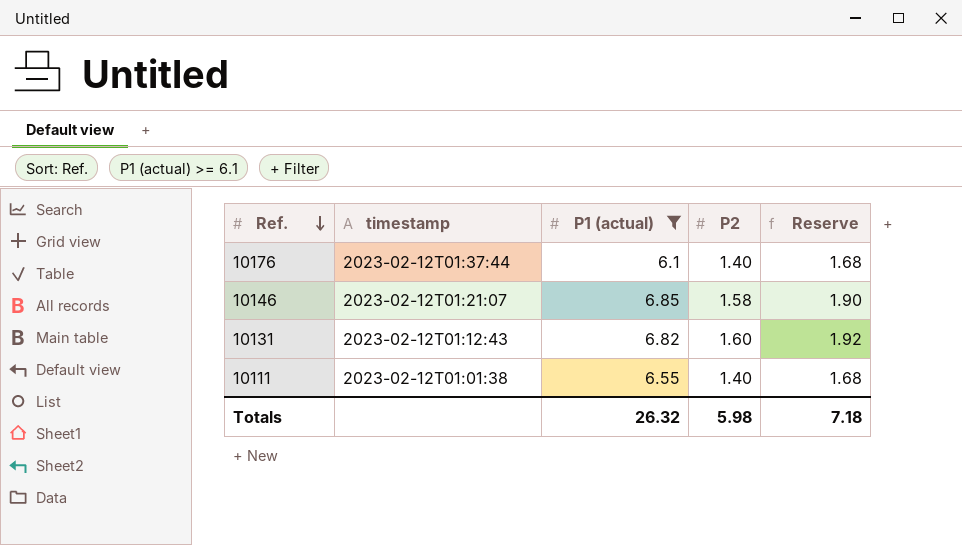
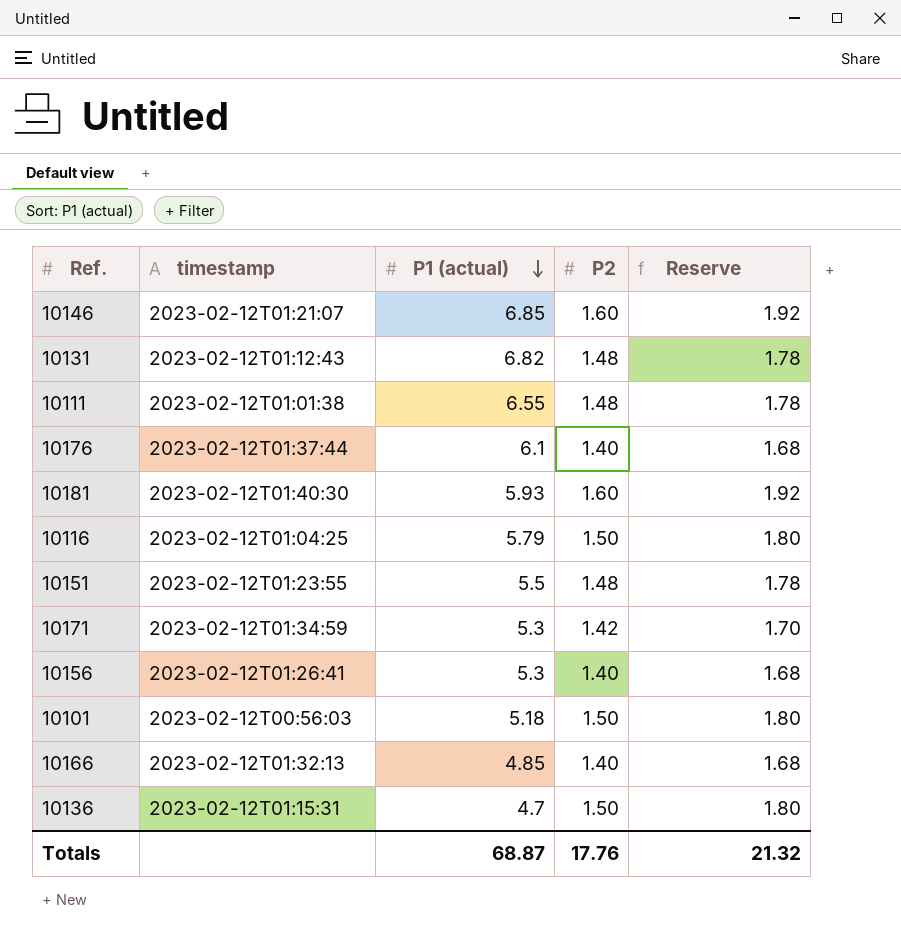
filter: P1 (actual) >= 6.1 -> none
row order: Ref. descending -> P1 (actual) descending
10146 | P2: 1.58 -> 1.60
10146 | Reserve: 1.90 -> 1.92
10131 | P2: 1.60 -> 1.48
10131 | Reserve: 1.92 -> 1.78
10111 | P2: 1.40 -> 1.48
10111 | Reserve: 1.68 -> 1.78
Totals | P1 (actual): 26.32 -> 68.87
Totals | P2: 5.98 -> 17.76
Totals | Reserve: 7.18 -> 21.32

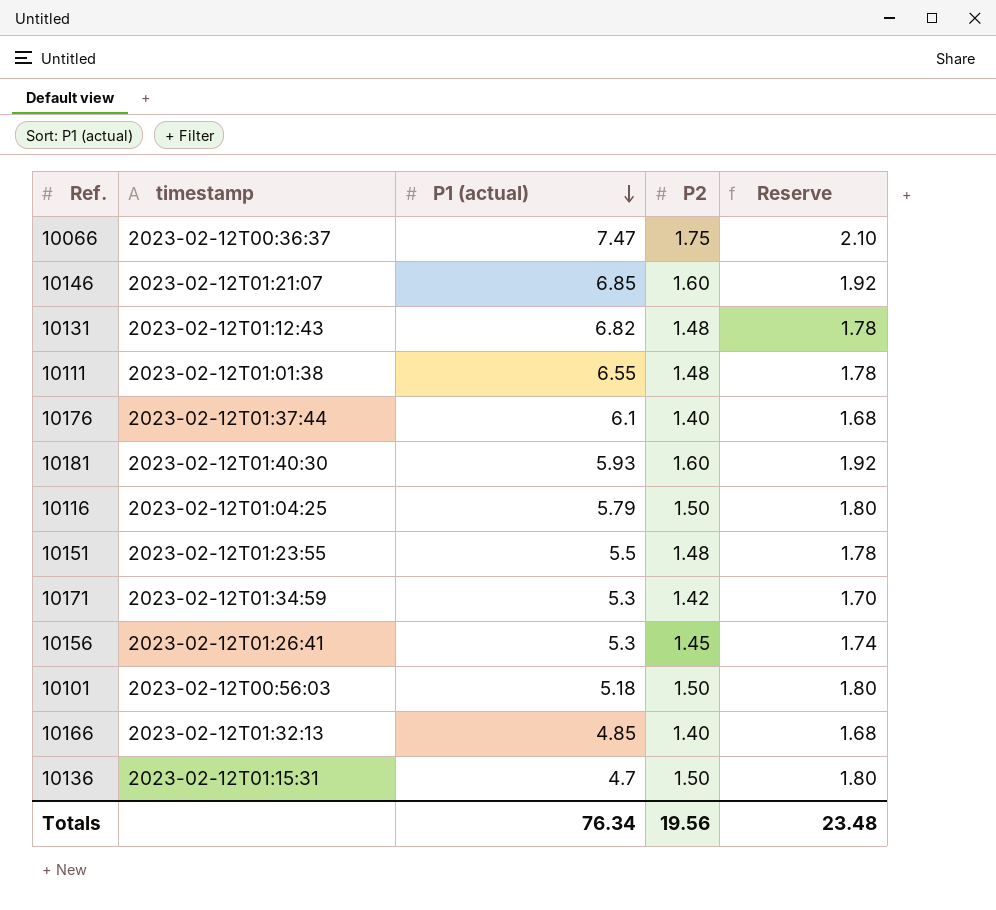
row 10066: none -> 2023-02-12T00:36:37 | 7.47 | 1.75 | 2.10
10156 | P2: 1.40 -> 1.45
10156 | Reserve: 1.68 -> 1.74
Totals | P1 (actual): 68.87 -> 76.34
Totals | P2: 17.76 -> 19.56
Totals | Reserve: 21.32 -> 23.48

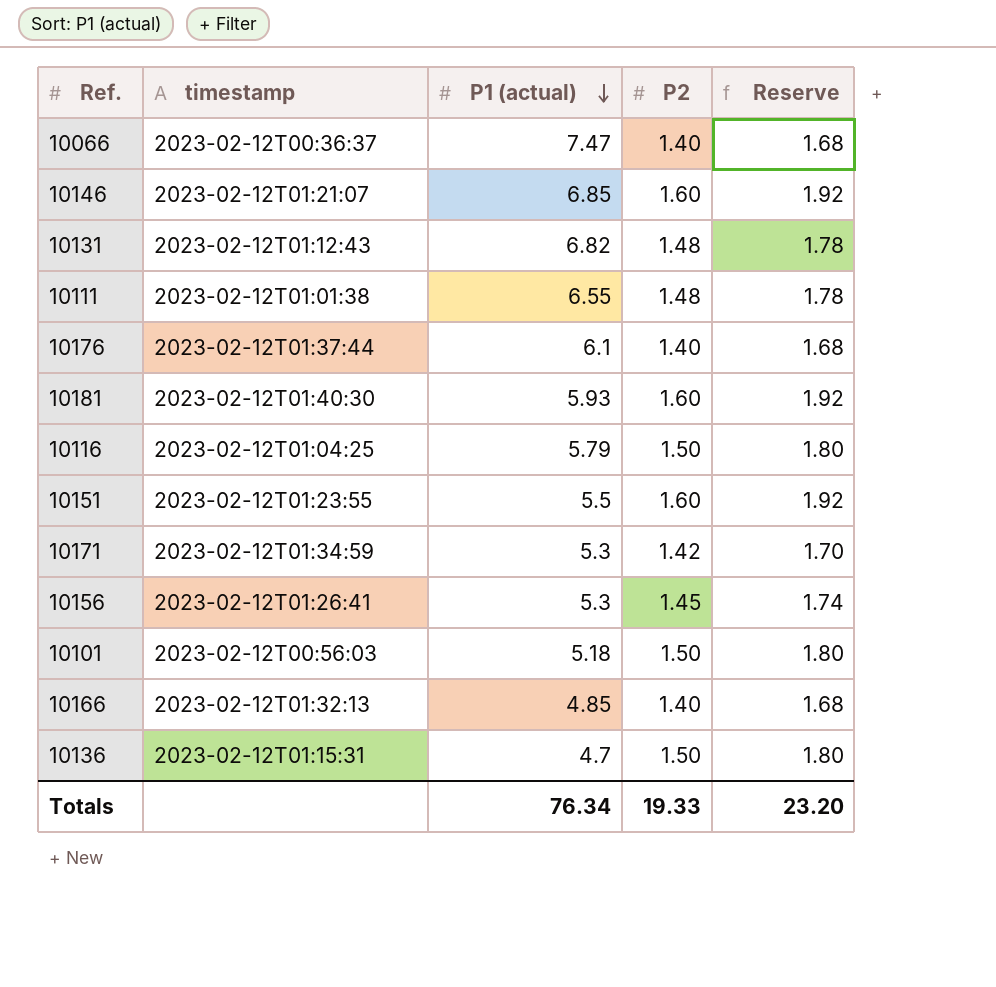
10066 | P2: 1.75 -> 1.40
10066 | Reserve: 2.10 -> 1.68
10151 | P2: 1.48 -> 1.60
10151 | Reserve: 1.78 -> 1.92
Totals | P2: 19.56 -> 19.33
Totals | Reserve: 23.48 -> 23.20

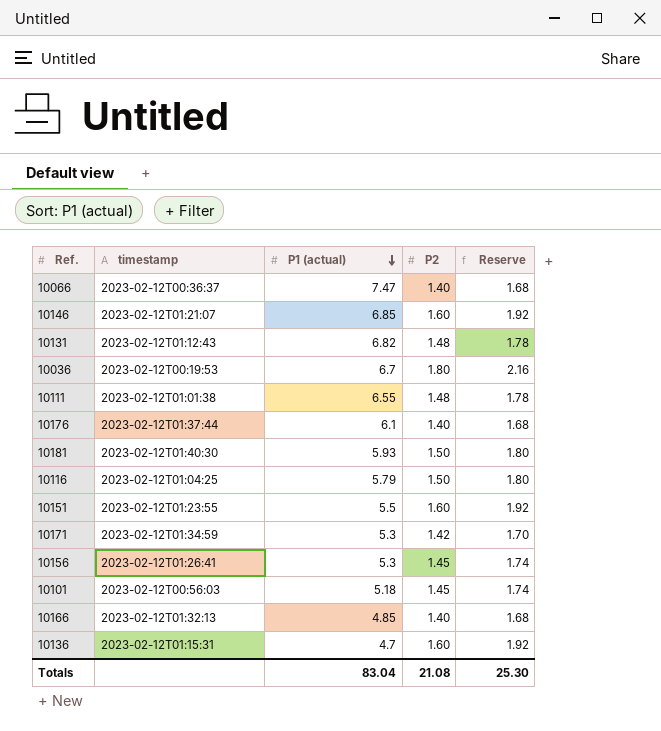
row 10036: none -> 2023-02-12T00:19:53 | 6.7 | 1.80 | 2.16
10181 | P2: 1.60 -> 1.50
10181 | Reserve: 1.92 -> 1.80
10101 | P2: 1.50 -> 1.45
10101 | Reserve: 1.80 -> 1.74
10136 | P2: 1.50 -> 1.60
10136 | Reserve: 1.80 -> 1.92
Totals | P1 (actual): 76.34 -> 83.04
Totals | P2: 19.33 -> 21.08
Totals | Reserve: 23.20 -> 25.30

